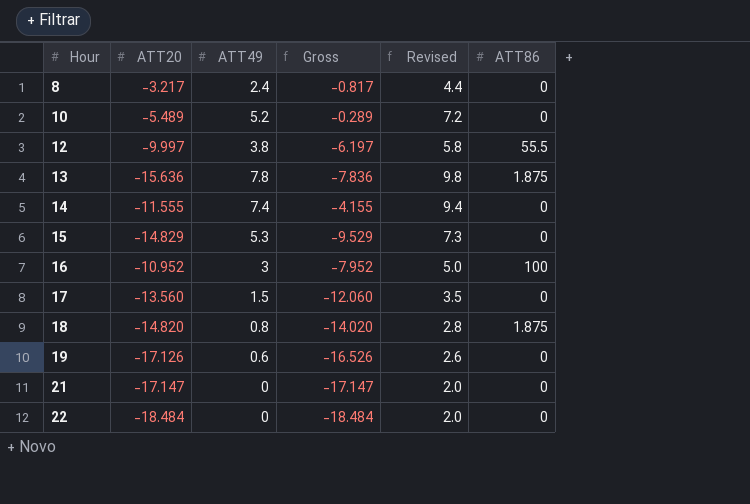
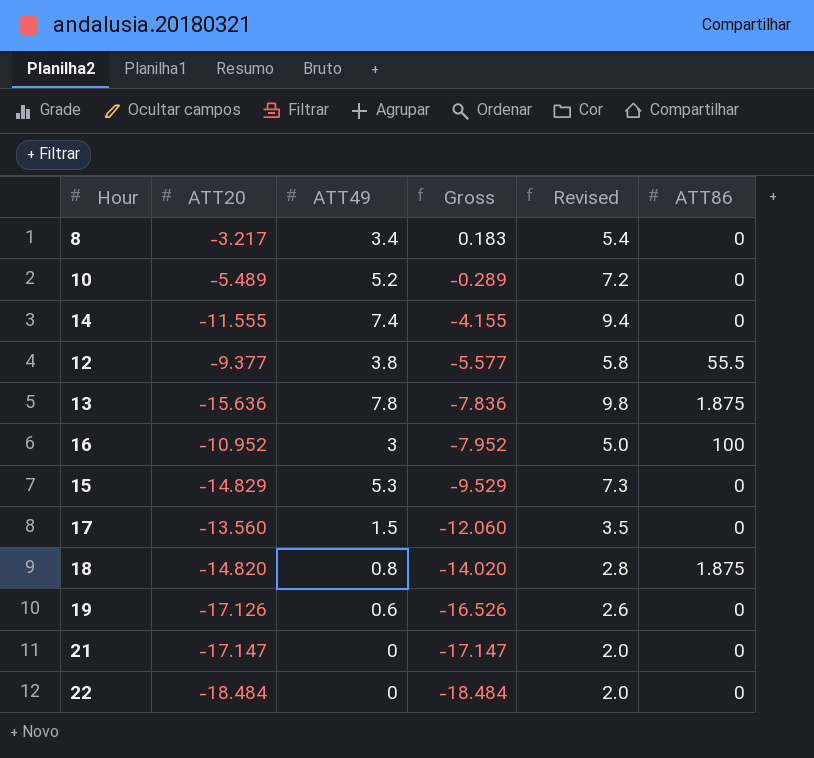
row order: Hour ascending -> Gross descending
8 | ATT49: 2.4 -> 3.4
8 | Gross: -0.817 -> 0.183
8 | Revised: 4.4 -> 5.4
12 | ATT20: -9.997 -> -9.377
12 | Gross: -6.197 -> -5.577

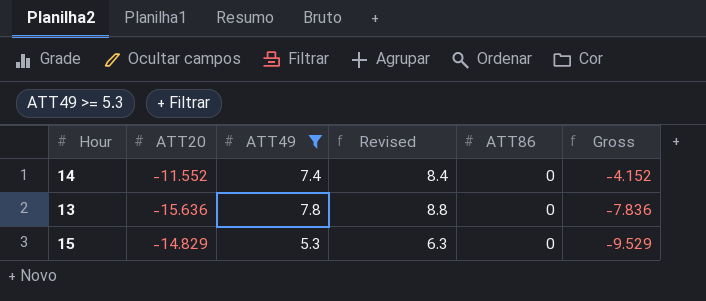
filter: none -> ATT49 >= 5.3
column Revised | formula: [ATT49] + 2 -> [ATT49] + 1
column Gross | position: 4 -> 6
14 | ATT20: -11.555 -> -11.552
14 | Gross: -4.155 -> -4.152
13 | ATT86: 1.875 -> 0

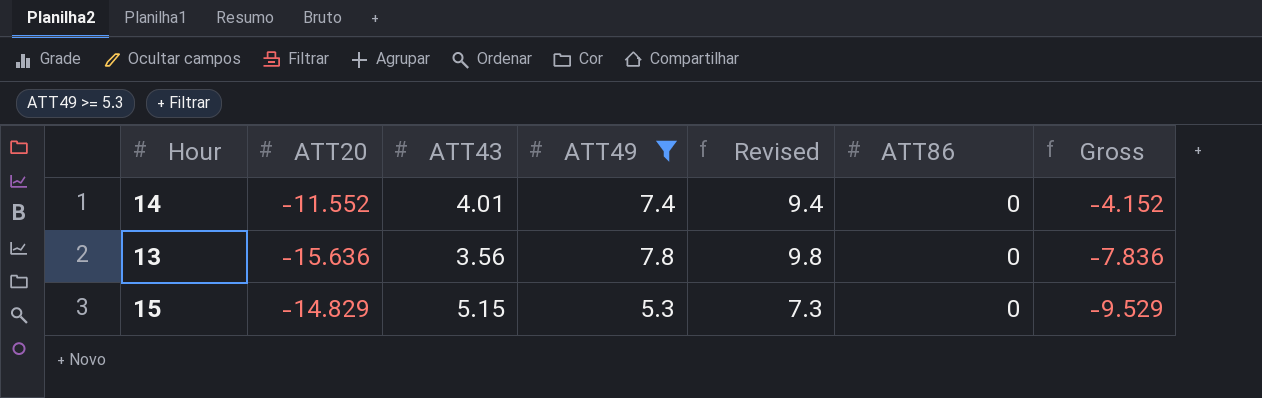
column ATT43 | position: none -> 3
column Revised | formula: [ATT49] + 1 -> [ATT49] + 2

